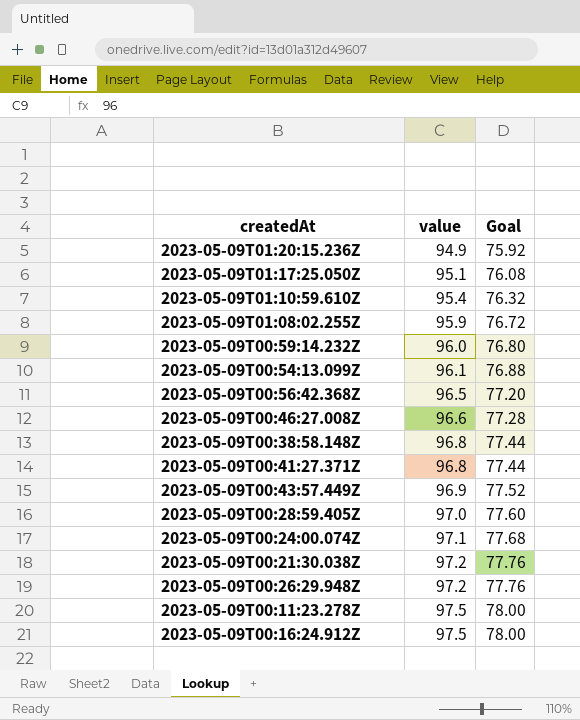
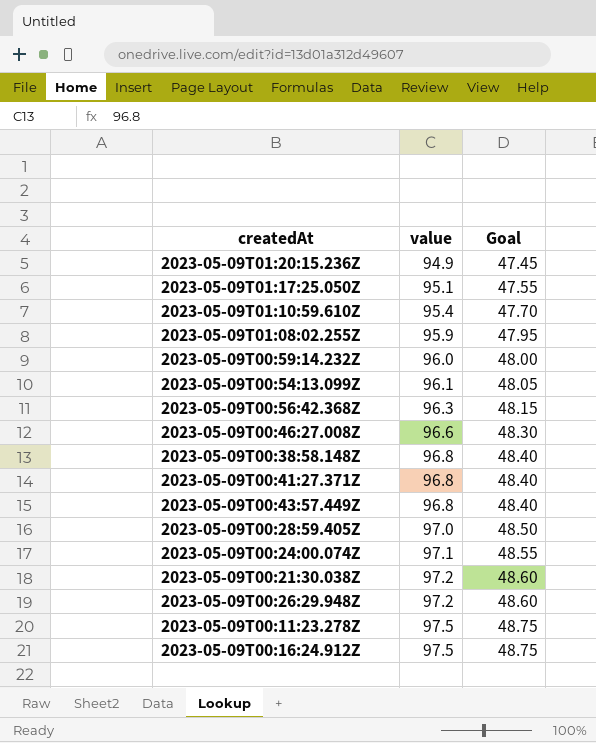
column Goal | formula: [value] * 0.8 -> [value] * 0.5
2023-05-09T00:56:42.368Z | value: 96.5 -> 96.3
2023-05-09T00:43:57.449Z | value: 96.9 -> 96.8

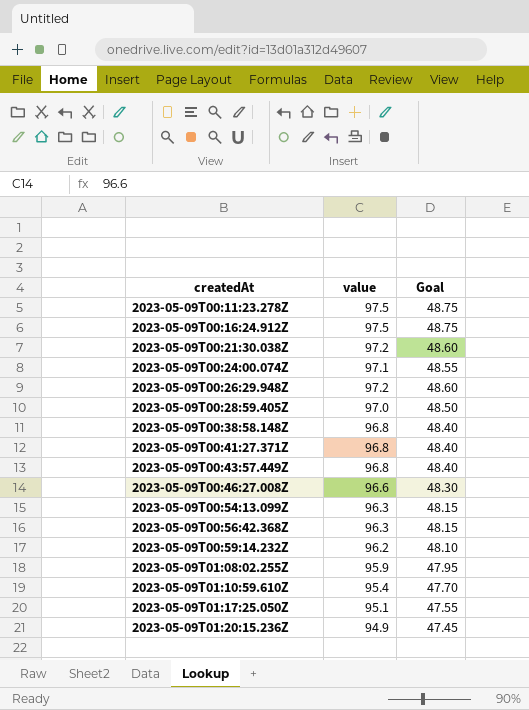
row order: value ascending -> createdAt ascending
2023-05-09T00:54:13.099Z | value: 96.1 -> 96.3
2023-05-09T00:54:13.099Z | Goal: 48.05 -> 48.15
2023-05-09T00:59:14.232Z | value: 96.0 -> 96.2
2023-05-09T00:59:14.232Z | Goal: 48.00 -> 48.10

